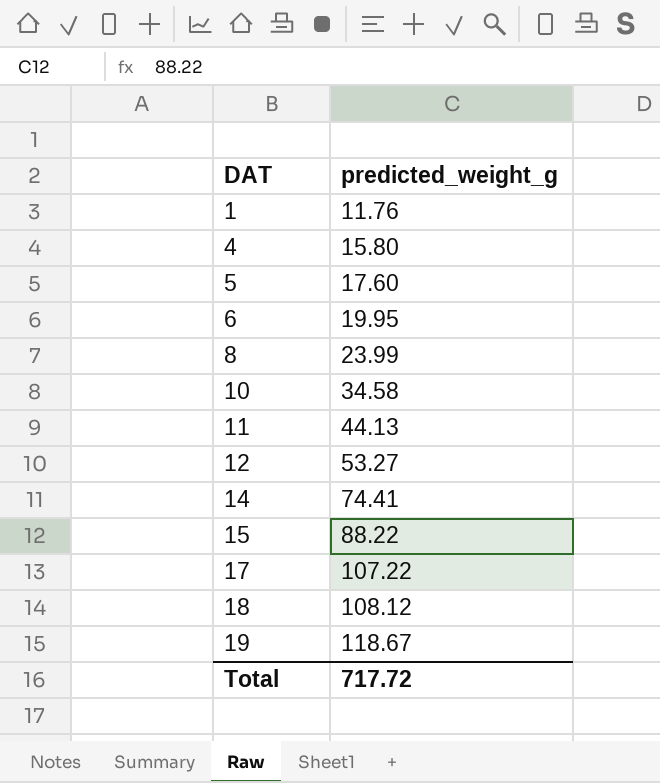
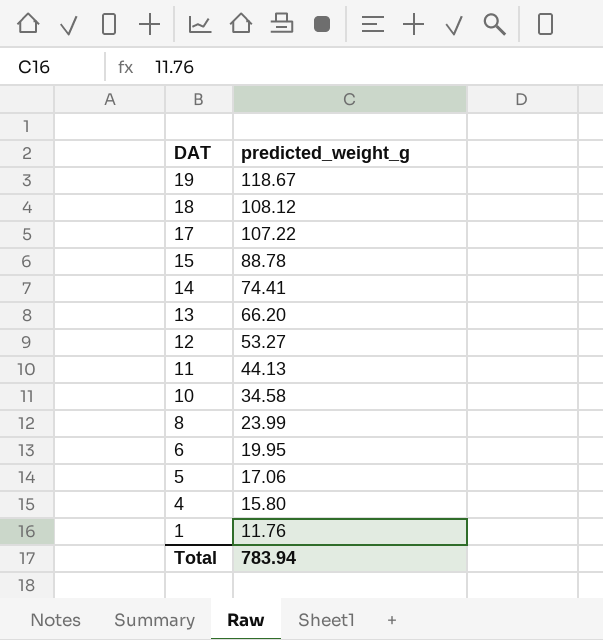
row order: DAT ascending -> DAT descending
15 | predicted_weight_g: 88.22 -> 88.78
row 13: none -> 66.20
5 | predicted_weight_g: 17.60 -> 17.06
Total | predicted_weight_g: 717.72 -> 783.94

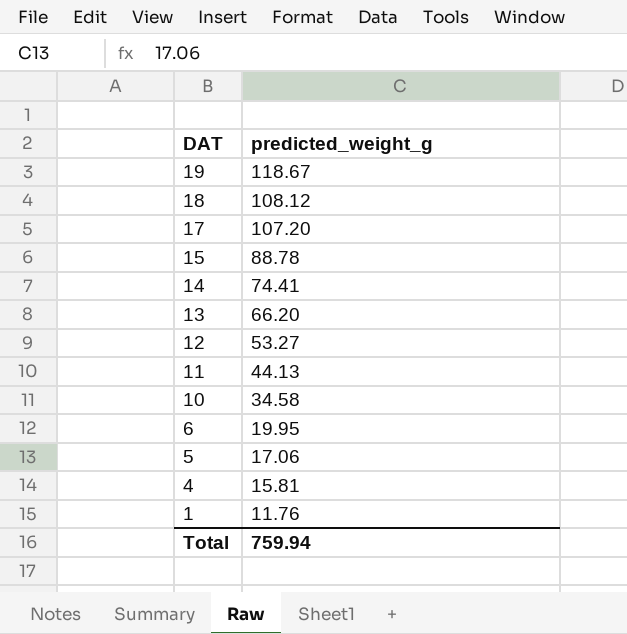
row 8: 23.99 -> none
17 | predicted_weight_g: 107.22 -> 107.20
4 | predicted_weight_g: 15.80 -> 15.81
Total | predicted_weight_g: 783.94 -> 759.94

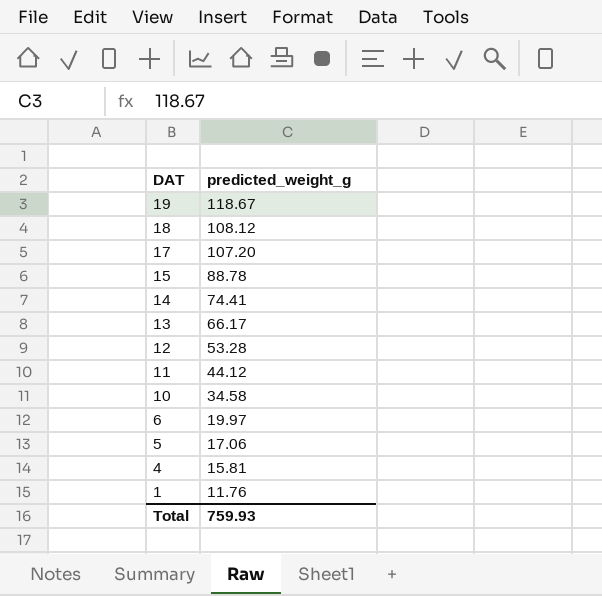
13 | predicted_weight_g: 66.20 -> 66.17
12 | predicted_weight_g: 53.27 -> 53.28
11 | predicted_weight_g: 44.13 -> 44.12
6 | predicted_weight_g: 19.95 -> 19.97
Total | predicted_weight_g: 759.94 -> 759.93

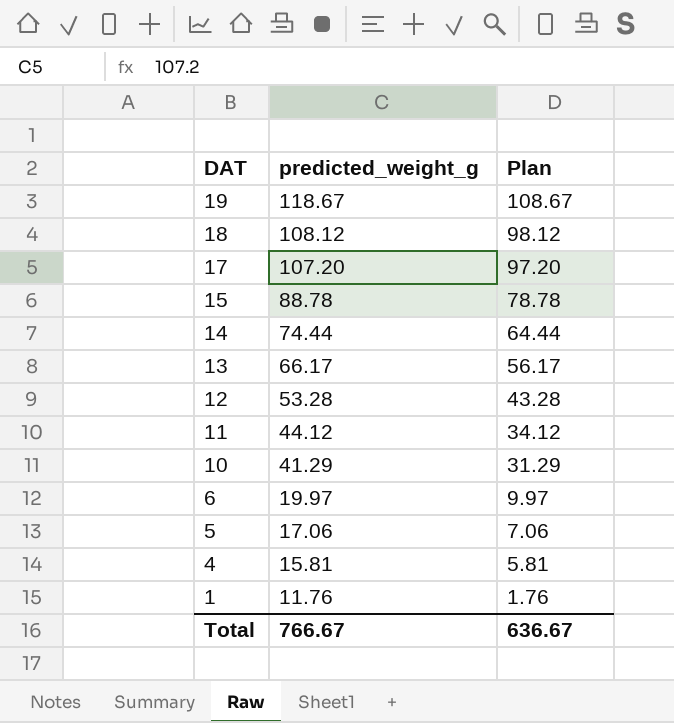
column Plan | formula: none -> [predicted_weight_g] - 10
14 | predicted_weight_g: 74.41 -> 74.44
10 | predicted_weight_g: 34.58 -> 41.29
Total | predicted_weight_g: 759.93 -> 766.67

